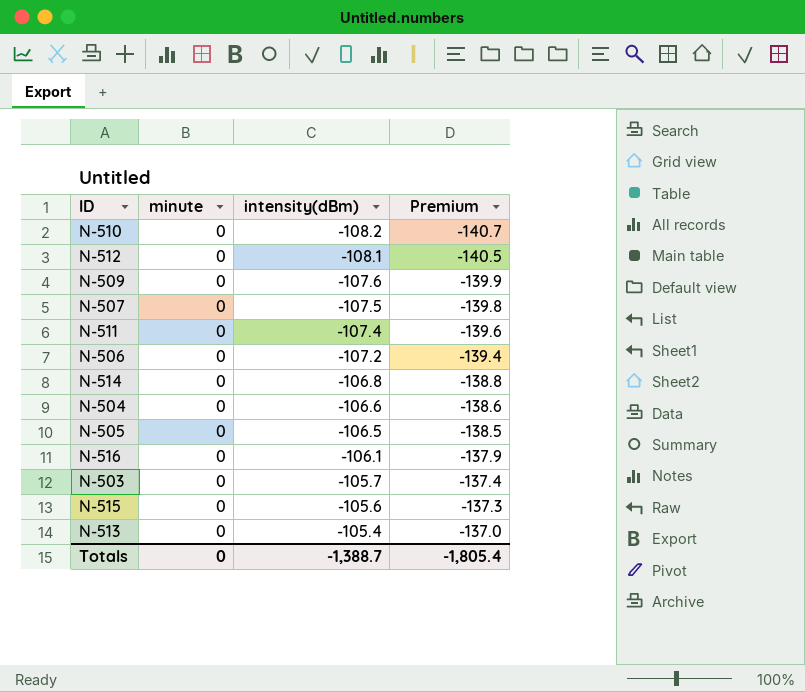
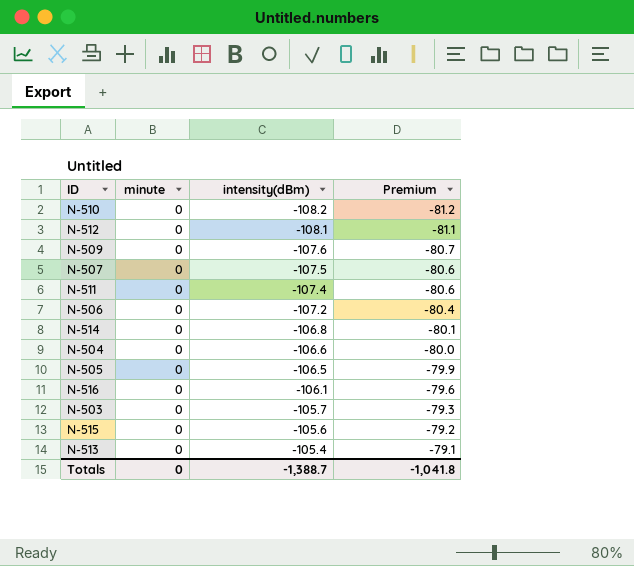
column Premium | formula: [intensity(dBm)] * 1.3 -> [intensity(dBm)] * 0.75
Totals | Premium: -1,805.4 -> -1,041.8

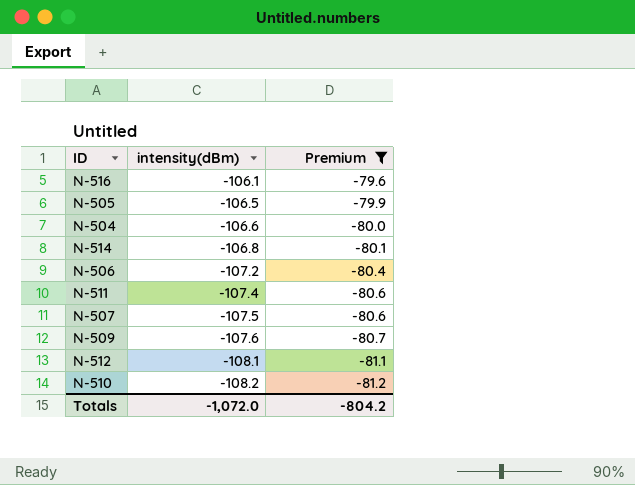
filter: none -> Premium <= -79.6
row order: intensity(dBm) ascending -> intensity(dBm) descending
column minute | position: 2 -> none
Totals | intensity(dBm): -1,388.7 -> -1,072.0
Totals | Premium: -1,041.8 -> -804.2

